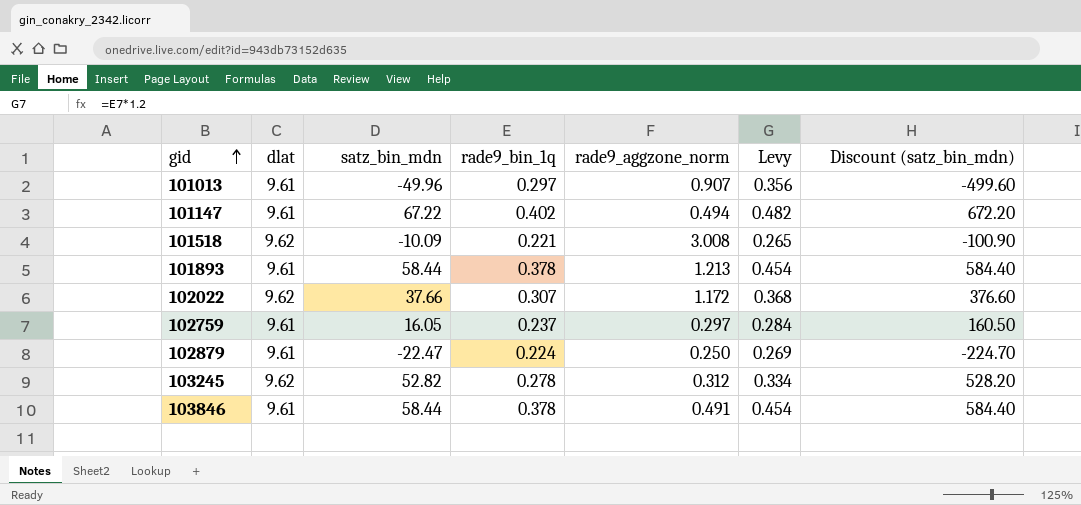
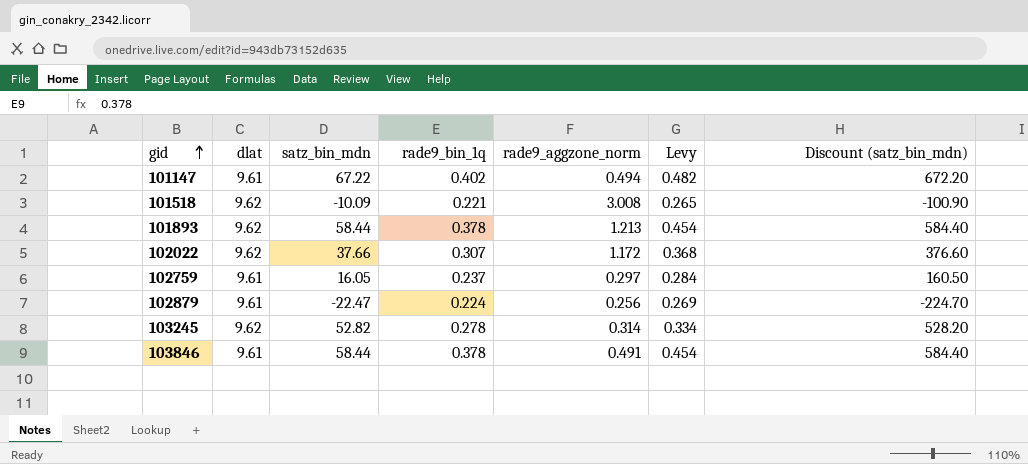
row 101013: 9.61 | -49.96 | 0.297 | 0.907 | 0.356 | -499.60 -> none
101893 | dlat: 9.61 -> 9.62
102879 | rade9_aggzone_norm: 0.250 -> 0.256
103245 | rade9_aggzone_norm: 0.312 -> 0.314

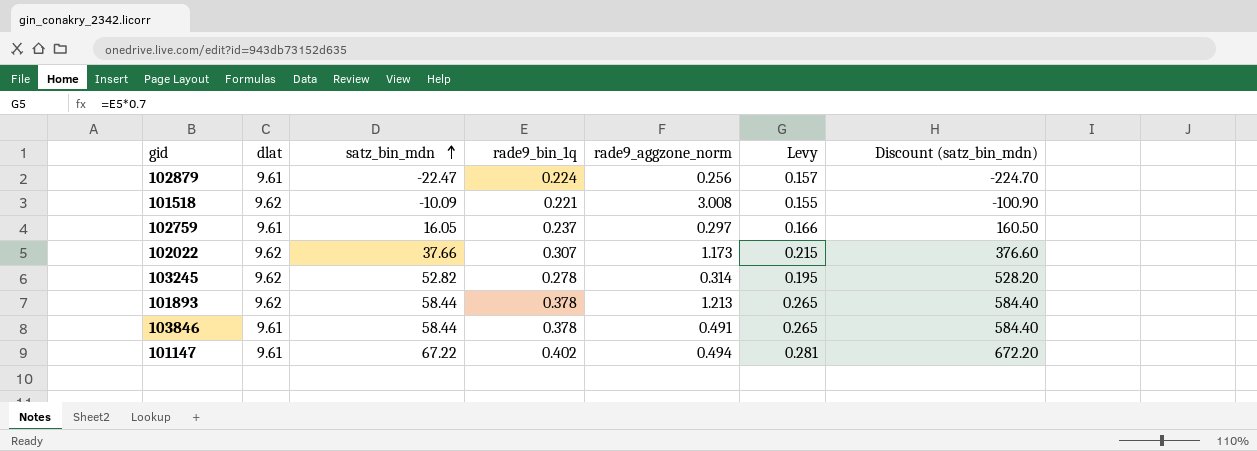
row order: gid ascending -> satz_bin_mdn ascending
column Levy | formula: [rade9_bin_1q] * 1.2 -> [rade9_bin_1q] * 0.7
102022 | rade9_aggzone_norm: 1.172 -> 1.173

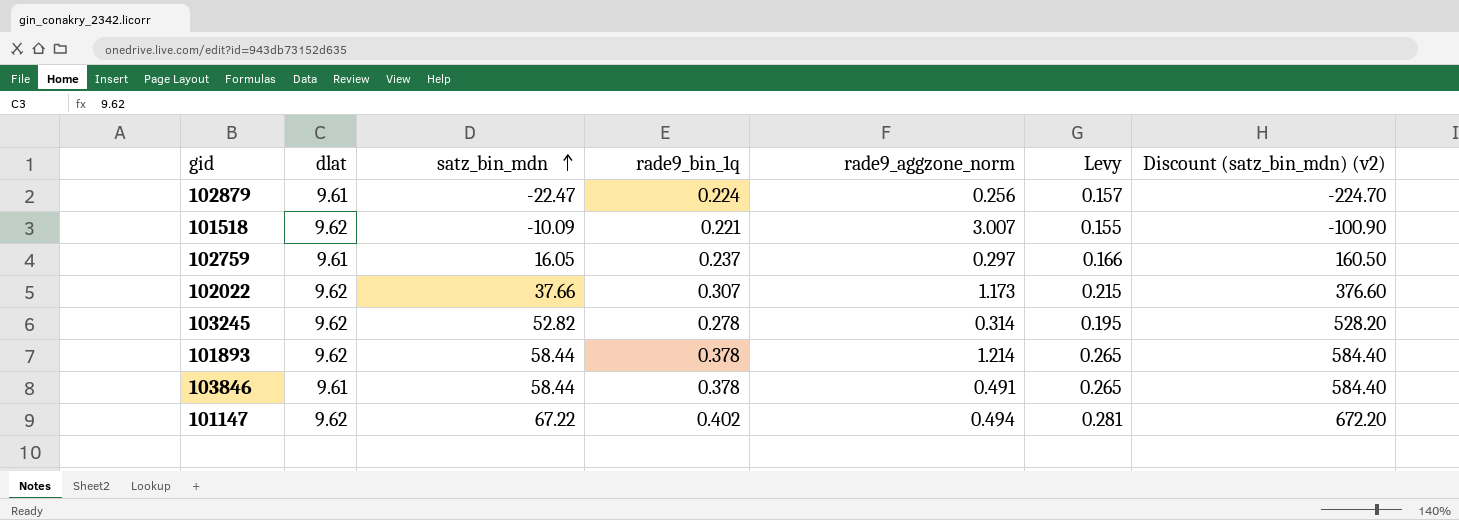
column name: Discount (satz_bin_mdn) -> Discount (satz_bin_mdn) (v2)
101518 | rade9_aggzone_norm: 3.008 -> 3.007
101893 | rade9_aggzone_norm: 1.213 -> 1.214
101147 | dlat: 9.61 -> 9.62

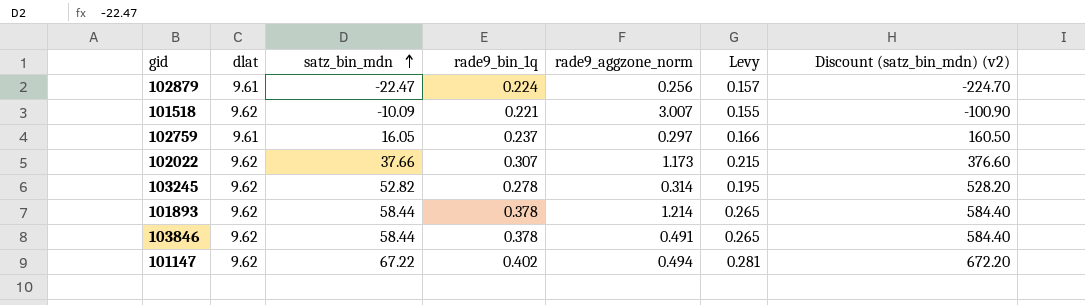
103846 | dlat: 9.61 -> 9.62

